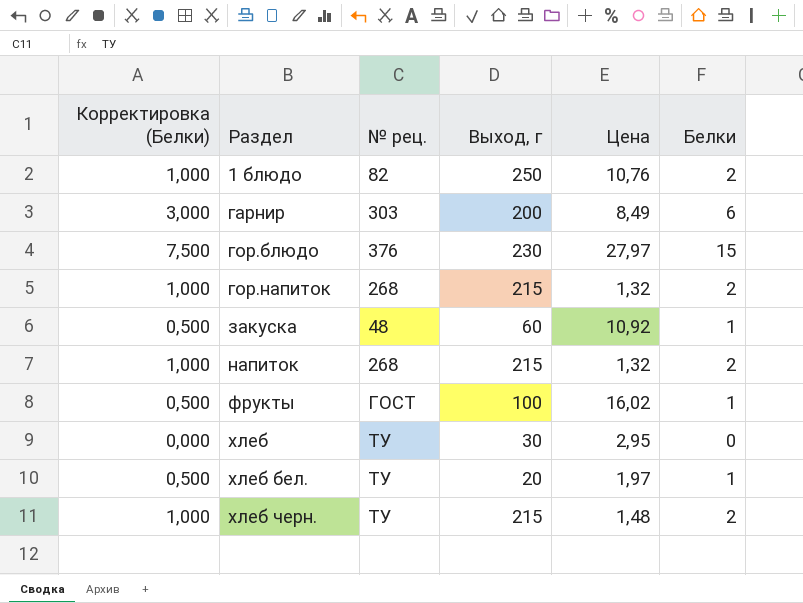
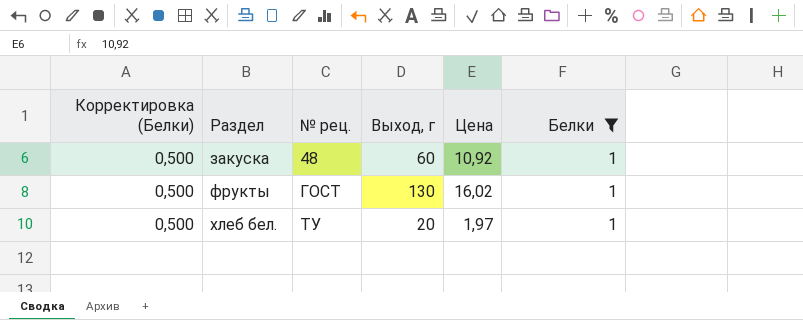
filter: none -> Белки = 1
фрукты | Выход, г: 100 -> 130

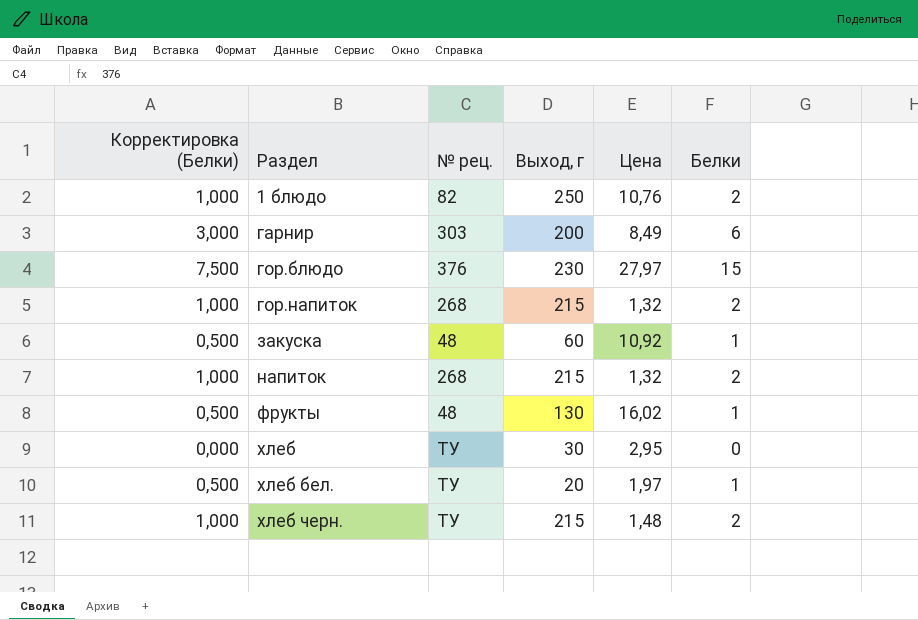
filter: Белки = 1 -> none
фрукты | № рец.: ГОСТ -> 48

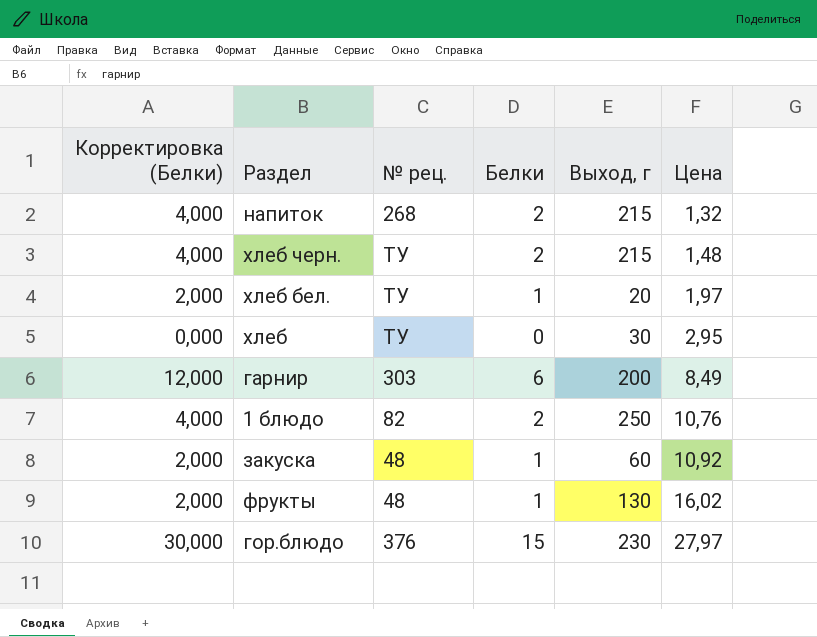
row order: Раздел ascending -> Цена ascending
column Корректировка (Белки) | formula: [Белки] * 0,5 -> [Белки] * 2
column Белки | position: 6 -> 4
row гор.напиток: 1,000 | 268 | 215 | 1,32 | 2 -> none

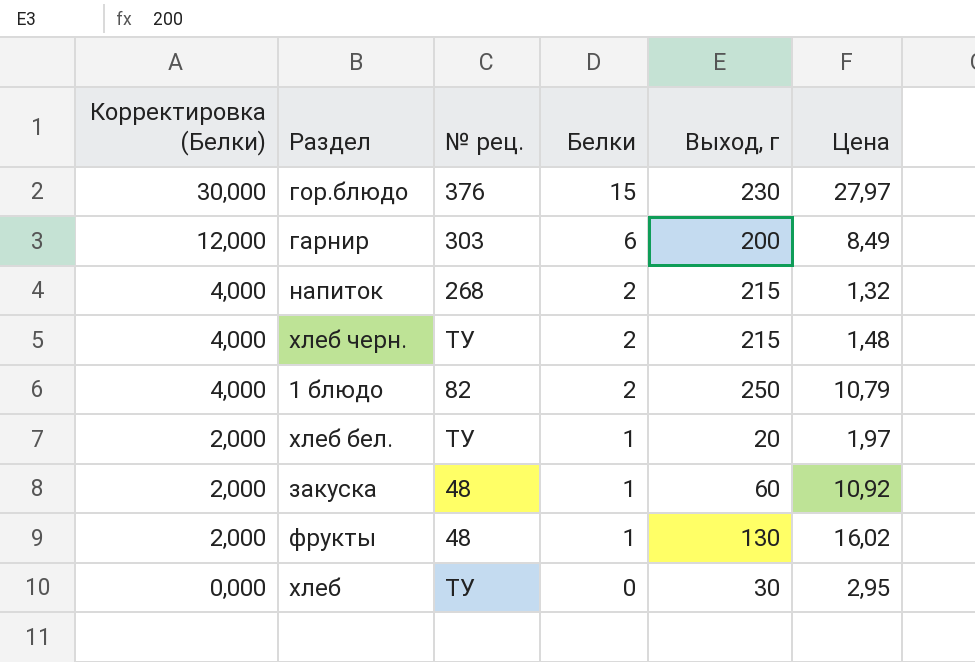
row order: Цена ascending -> Корректировка (Белки) descending
1 блюдо | Цена: 10,76 -> 10,79

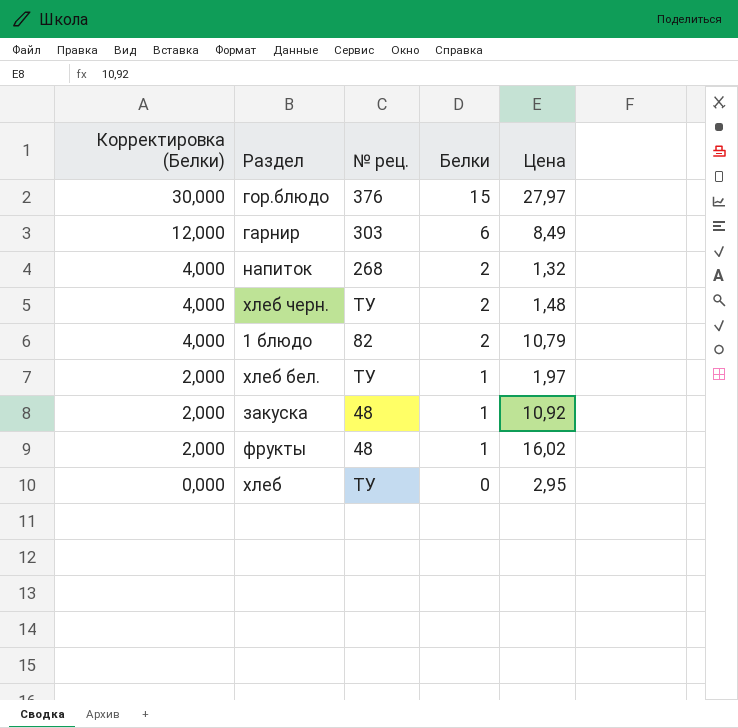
column Выход, г | position: 5 -> none

